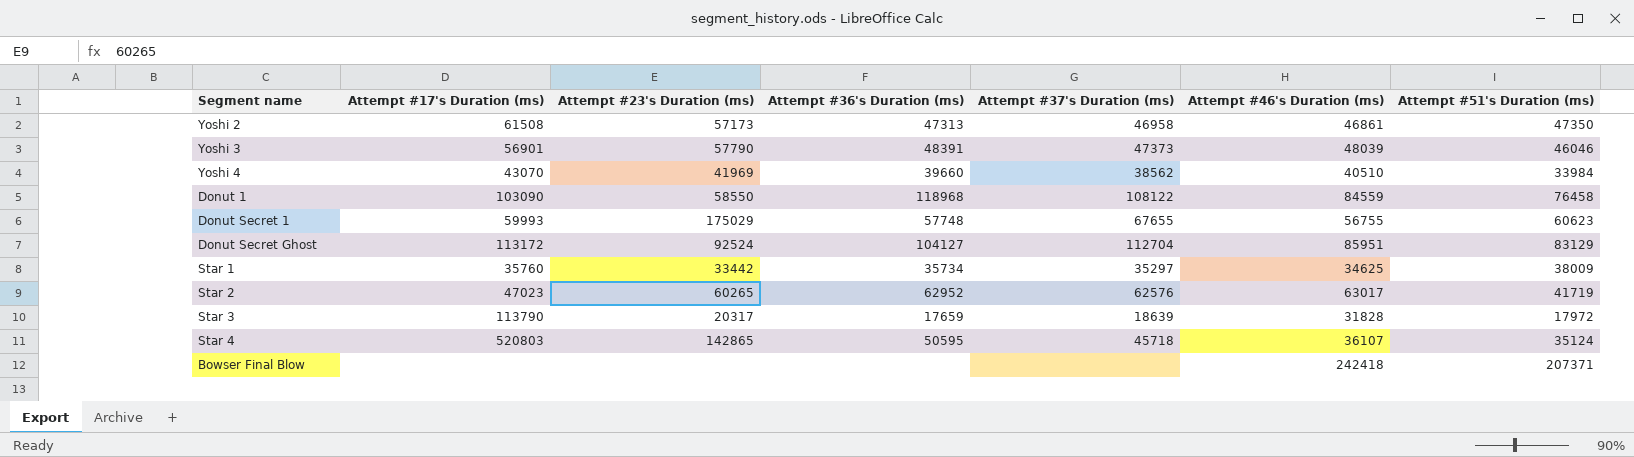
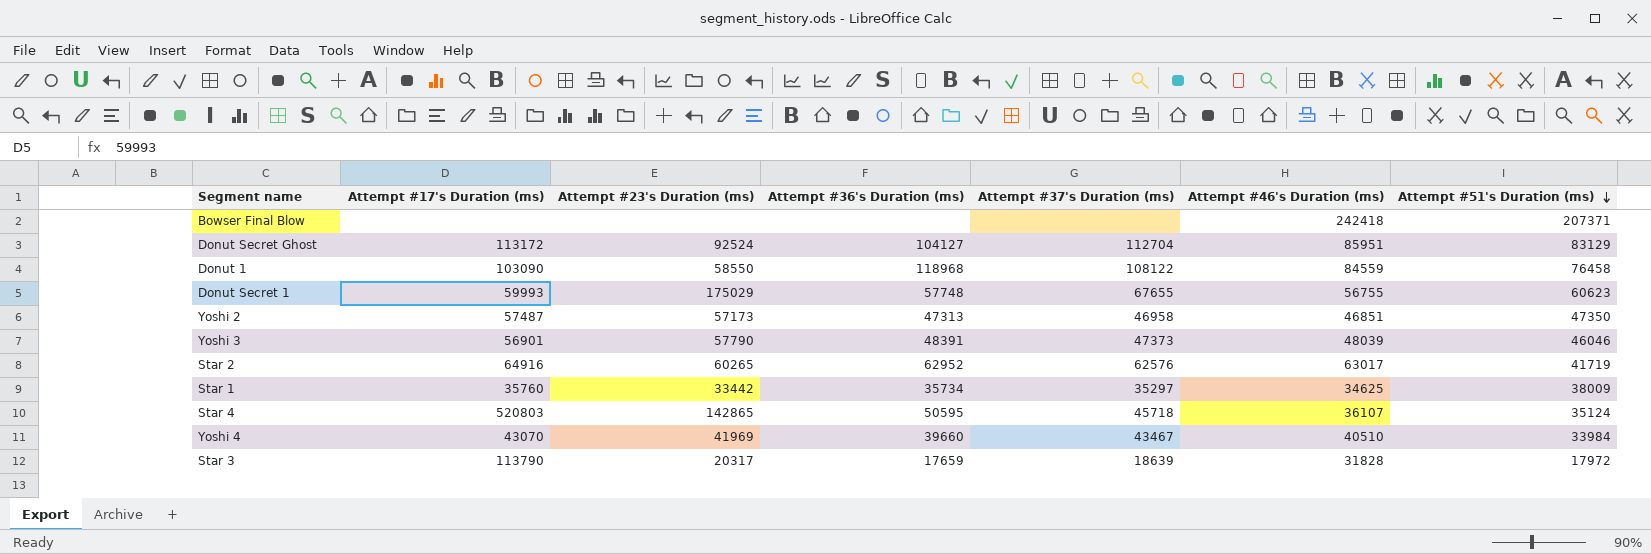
row order: none -> Attempt #51's Duration (ms) descending
Yoshi 2 | Attempt #17's Duration (ms): 61508 -> 57487
Yoshi 2 | Attempt #46's Duration (ms): 46861 -> 46851
Star 2 | Attempt #17's Duration (ms): 47023 -> 64916
Yoshi 4 | Attempt #37's Duration (ms): 38562 -> 43467

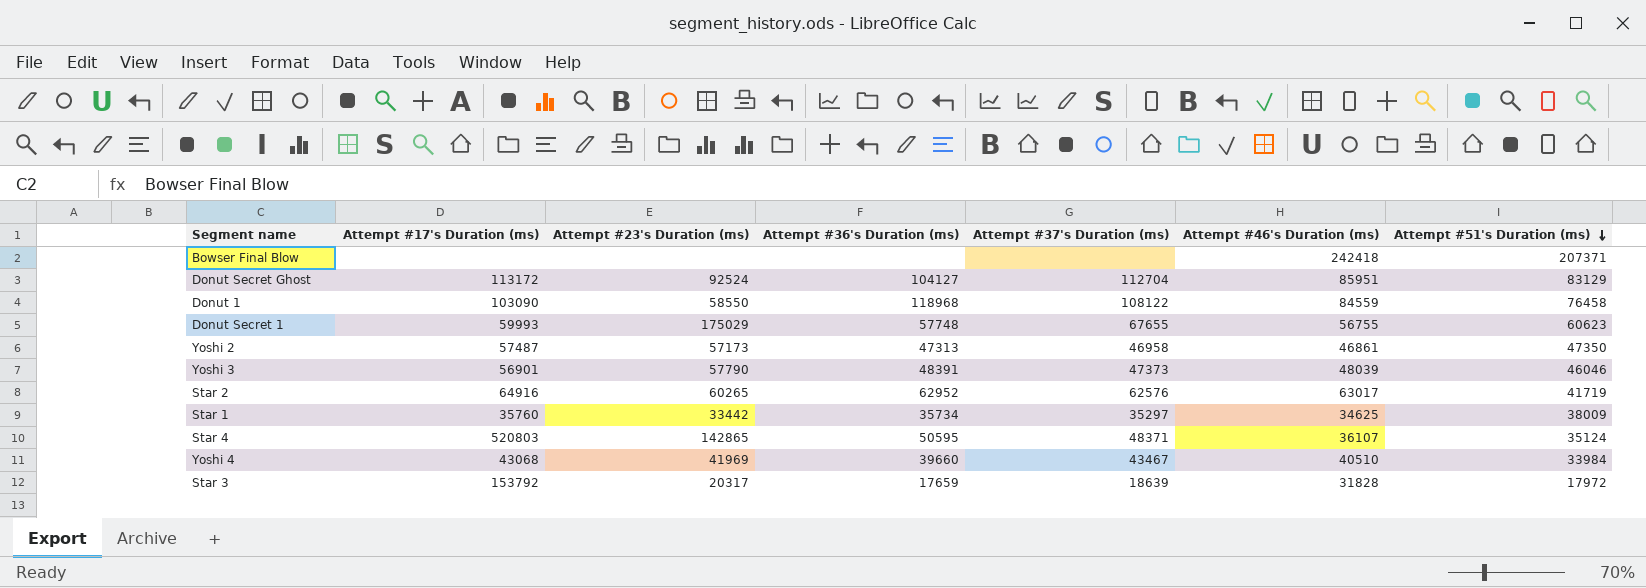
Yoshi 2 | Attempt #46's Duration (ms): 46851 -> 46861
Star 4 | Attempt #37's Duration (ms): 45718 -> 48371
Yoshi 4 | Attempt #17's Duration (ms): 43070 -> 43068
Star 3 | Attempt #17's Duration (ms): 113790 -> 153792

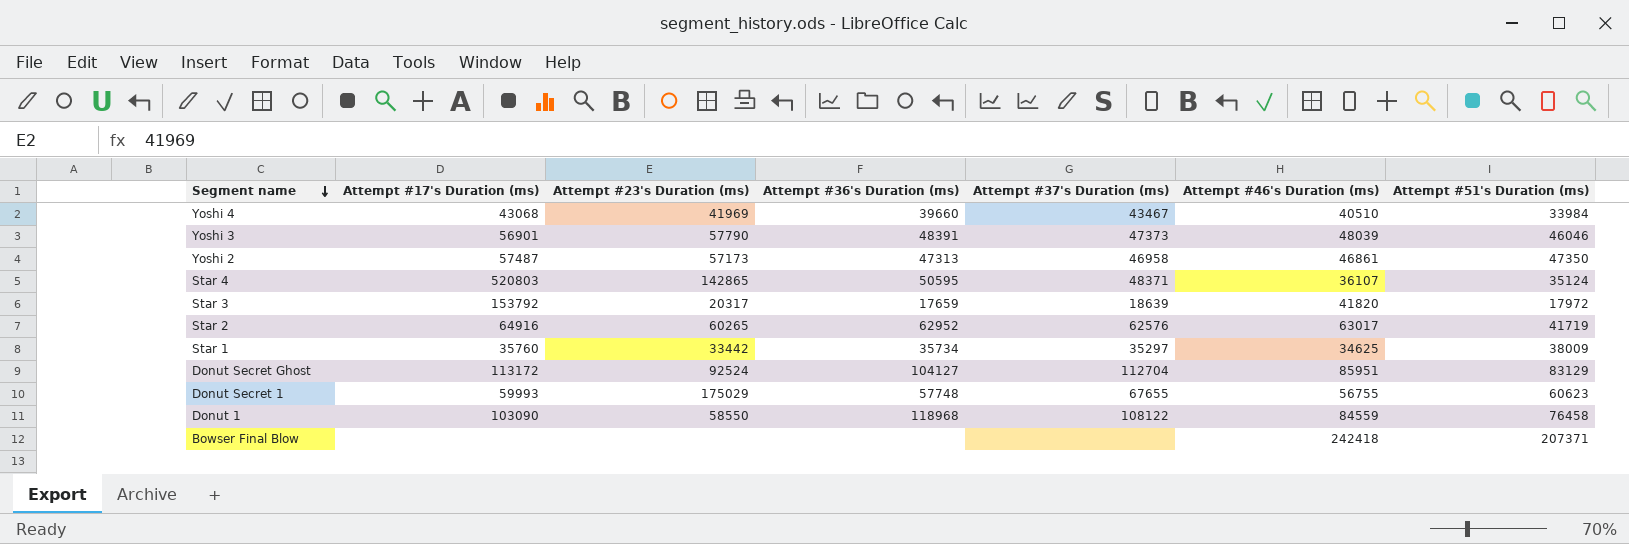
row order: Attempt #51's Duration (ms) descending -> Segment name descending
Star 3 | Attempt #46's Duration (ms): 31828 -> 41820

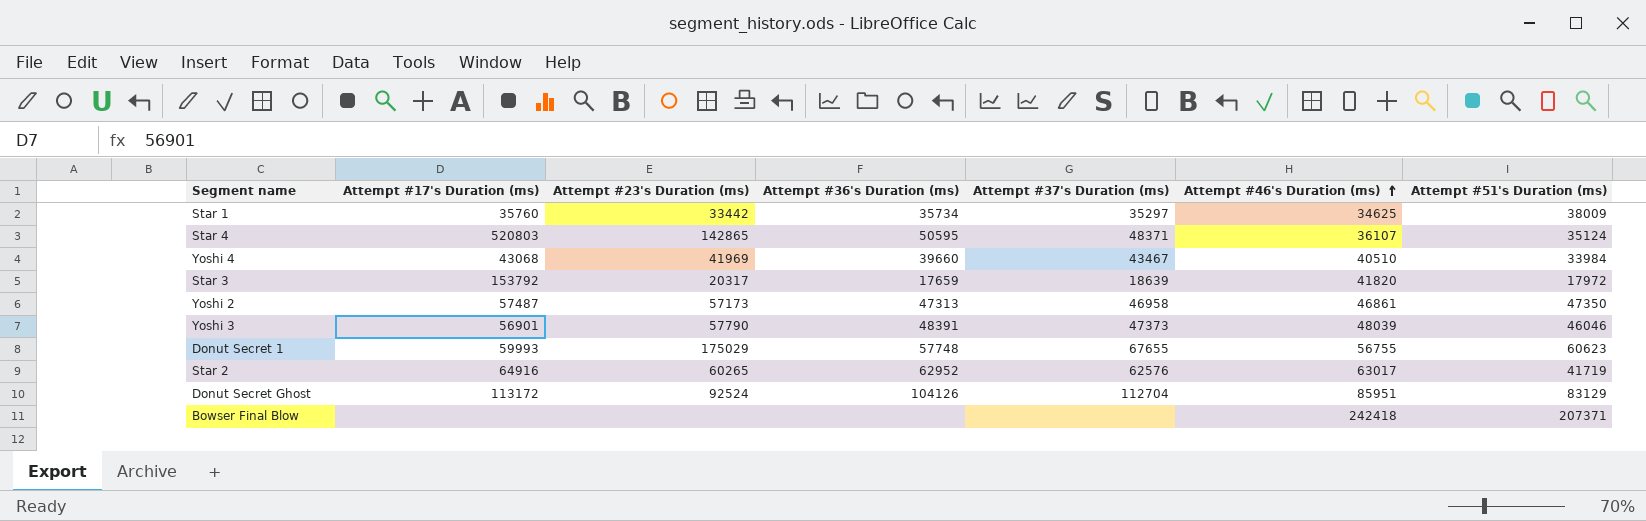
row order: Segment name descending -> Attempt #46's Duration (ms) ascending
row Donut 1: 103090 | 58550 | 118968 | 108122 | 84559 | 76458 -> none
Donut Secret Ghost | Attempt #36's Duration (ms): 104127 -> 104126

